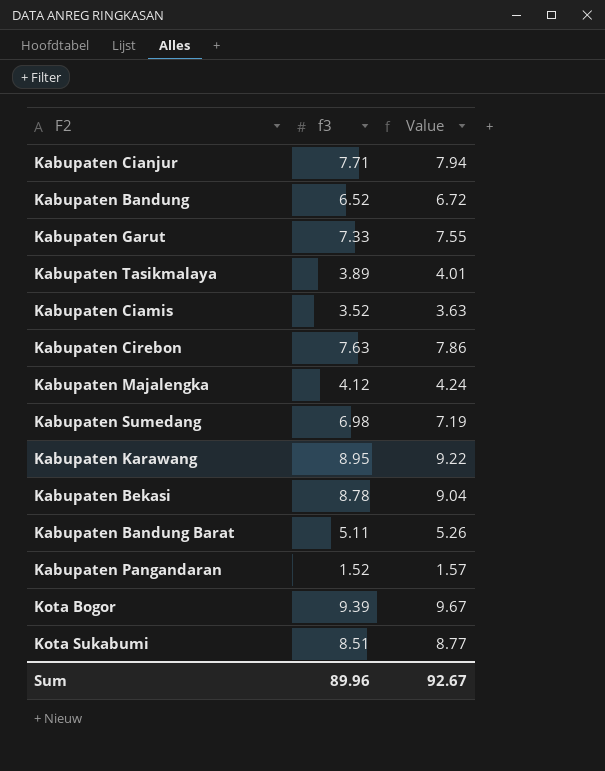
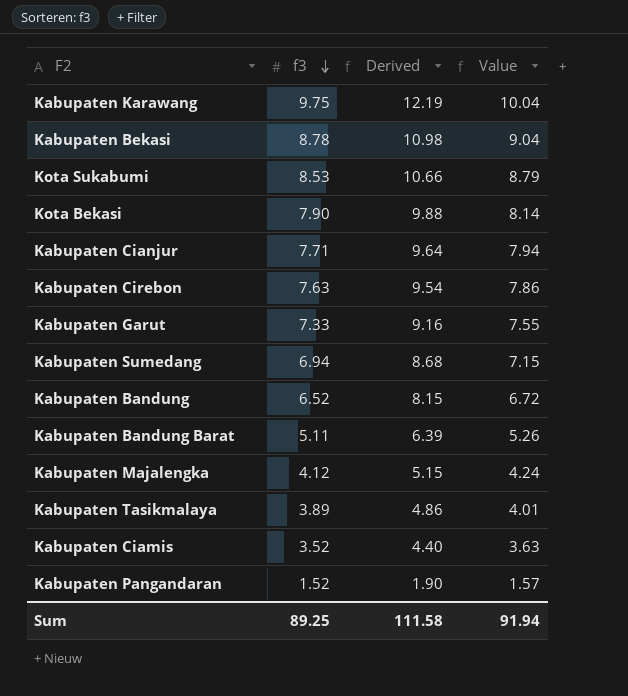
row order: none -> f3 descending
column Derived | formula: none -> [f3] * 1.25
row Kota Bogor: 9.39 | 9.67 -> none
Kabupaten Karawang | f3: 8.95 -> 9.75
Kabupaten Karawang | Value: 9.22 -> 10.04
Kota Sukabumi | f3: 8.51 -> 8.53
Kota Sukabumi | Value: 8.77 -> 8.79
row Kota Bekasi: none -> 7.90 | 9.88 | 8.14
Kabupaten Sumedang | f3: 6.98 -> 6.94
Kabupaten Sumedang | Value: 7.19 -> 7.15
Sum | f3: 89.96 -> 89.25
Sum | Value: 92.67 -> 91.94

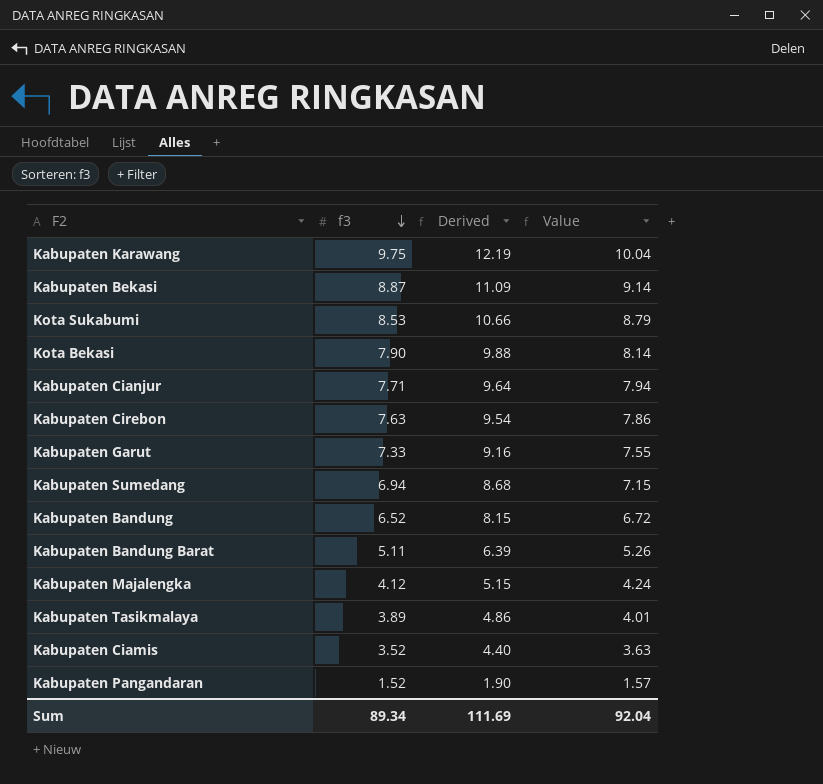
Kabupaten Bekasi | f3: 8.78 -> 8.87
Kabupaten Bekasi | Derived: 10.98 -> 11.09
Kabupaten Bekasi | Value: 9.04 -> 9.14
Sum | f3: 89.25 -> 89.34
Sum | Derived: 111.58 -> 111.69
Sum | Value: 91.94 -> 92.04

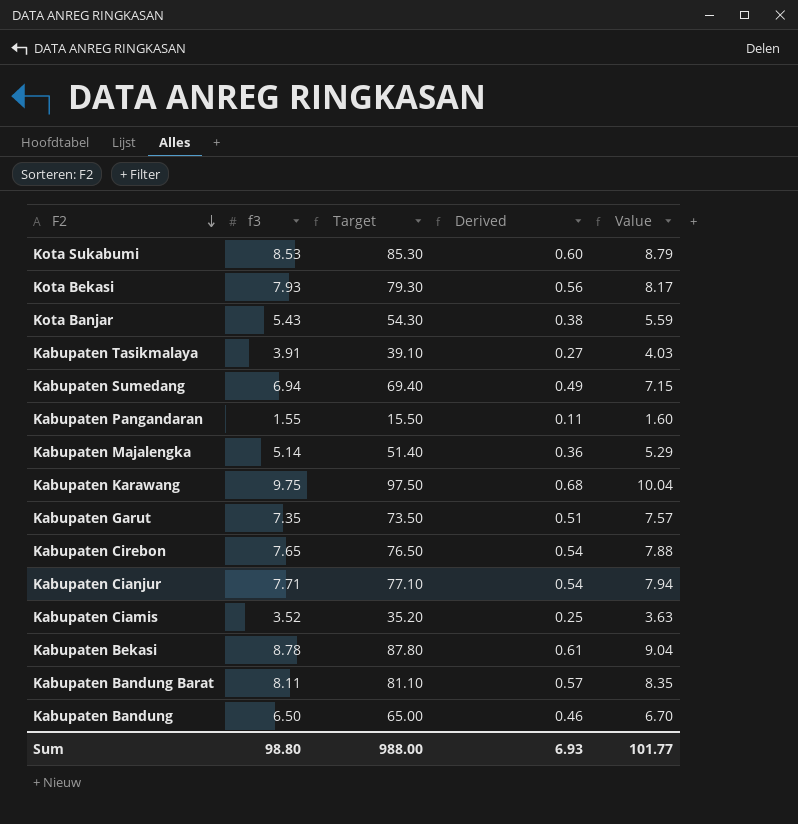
row order: f3 descending -> F2 descending
column Target | formula: none -> [f3] * 10
column Derived | formula: [f3] * 1.25 -> [f3] * 0.07
Kota Bekasi | f3: 7.90 -> 7.93
Kota Bekasi | Value: 8.14 -> 8.17
row Kota Banjar: none -> 5.43 | 54.30 | 0.38 | 5.59
Kabupaten Tasikmalaya | f3: 3.89 -> 3.91
Kabupaten Tasikmalaya | Value: 4.01 -> 4.03
Kabupaten Pangandaran | f3: 1.52 -> 1.55
Kabupaten Pangandaran | Value: 1.57 -> 1.60
Kabupaten Majalengka | f3: 4.12 -> 5.14
Kabupaten Majalengka | Value: 4.24 -> 5.29
Kabupaten Garut | f3: 7.33 -> 7.35
Kabupaten Garut | Value: 7.55 -> 7.57
Kabupaten Cirebon | f3: 7.63 -> 7.65
Kabupaten Cirebon | Value: 7.86 -> 7.88
Kabupaten Bekasi | f3: 8.87 -> 8.78
Kabupaten Bekasi | Value: 9.14 -> 9.04
Kabupaten Bandung Barat | f3: 5.11 -> 8.11
Kabupaten Bandung Barat | Value: 5.26 -> 8.35
Kabupaten Bandung | f3: 6.52 -> 6.50
Kabupaten Bandung | Value: 6.72 -> 6.70
Sum | f3: 89.34 -> 98.80
Sum | Derived: 111.69 -> 6.93
Sum | Value: 92.04 -> 101.77

